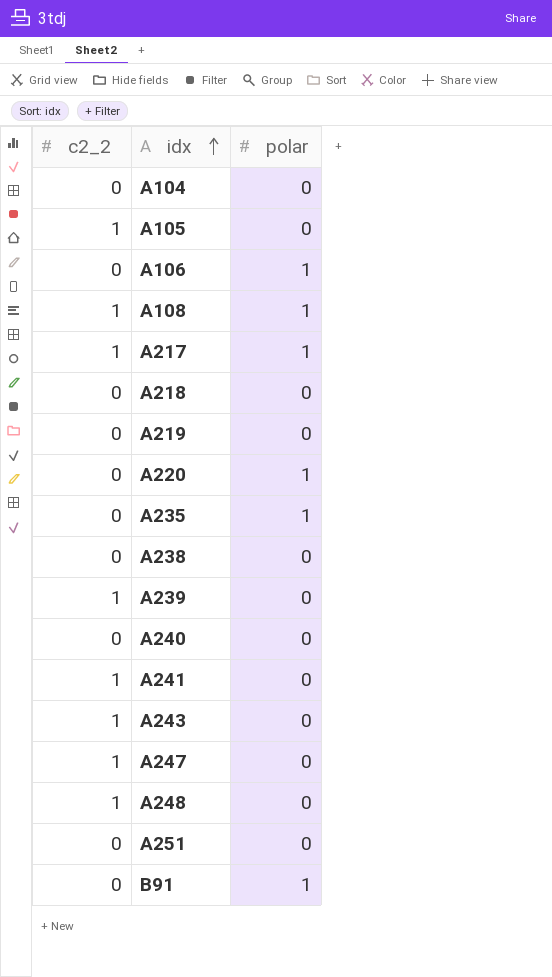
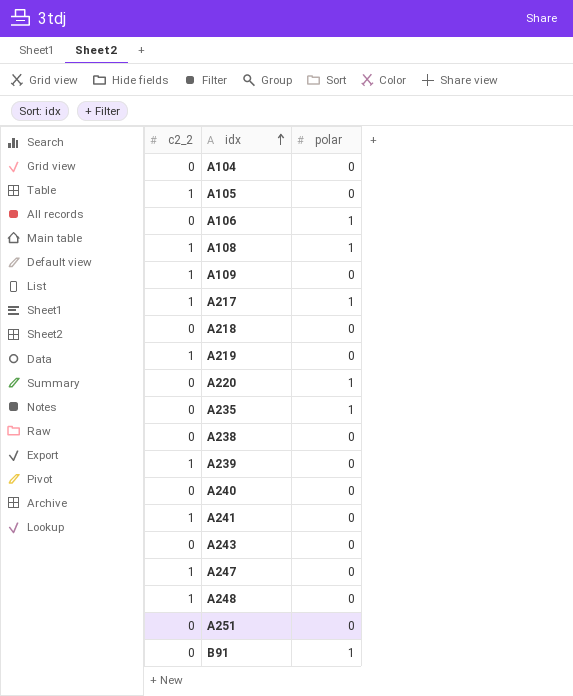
row A109: none -> 1 | 0
A219 | c2_2: 0 -> 1
A243 | c2_2: 1 -> 0

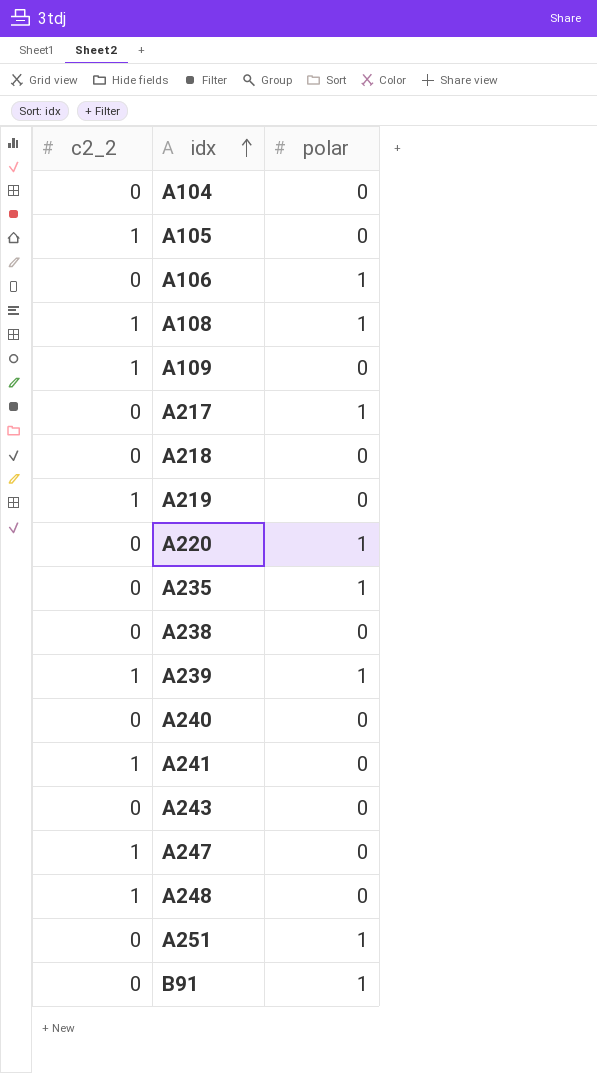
A217 | c2_2: 1 -> 0
A239 | polar: 0 -> 1
A251 | polar: 0 -> 1

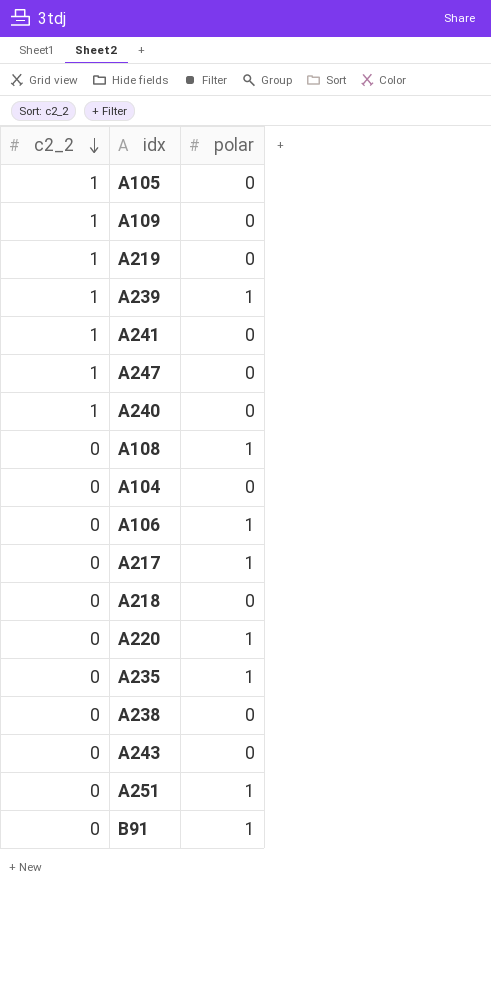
row order: idx ascending -> c2_2 descending
row A248: 1 | 0 -> none
A240 | c2_2: 0 -> 1
A108 | c2_2: 1 -> 0

